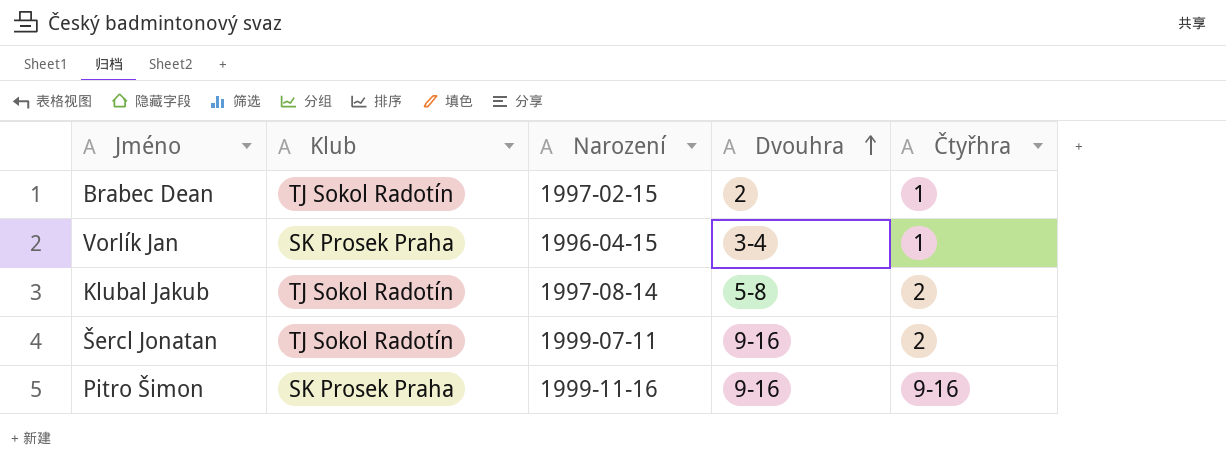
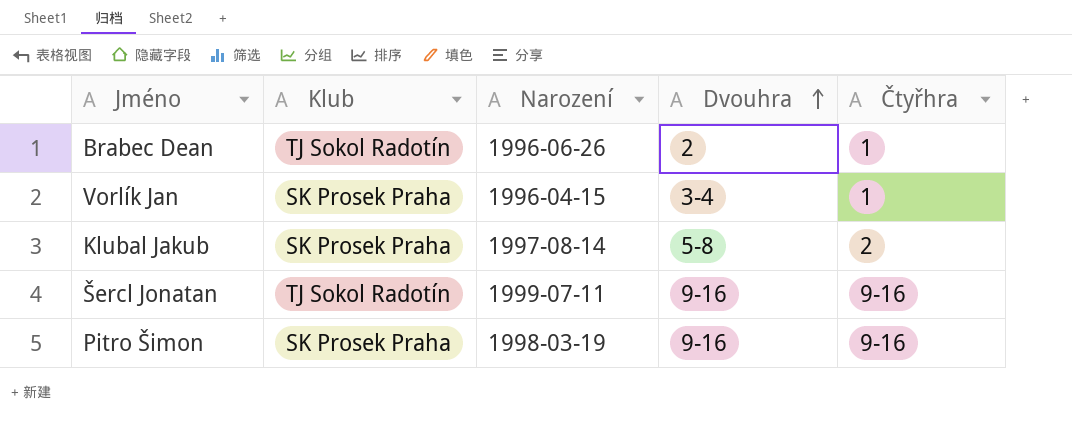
Brabec Dean | Narození: 1997-02-15 -> 1996-06-26
Klubal Jakub | Klub: TJ Sokol Radotín -> SK Prosek Praha
Šercl Jonatan | Čtyřhra: 2 -> 9-16
Pitro Šimon | Narození: 1999-11-16 -> 1998-03-19

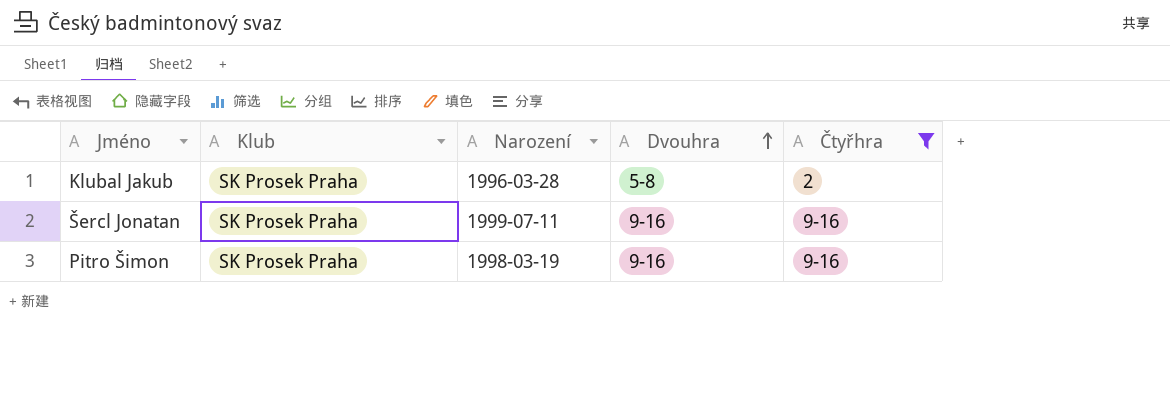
filter: none -> Čtyřhra != 1
Klubal Jakub | Narození: 1997-08-14 -> 1996-03-28
Šercl Jonatan | Klub: TJ Sokol Radotín -> SK Prosek Praha

